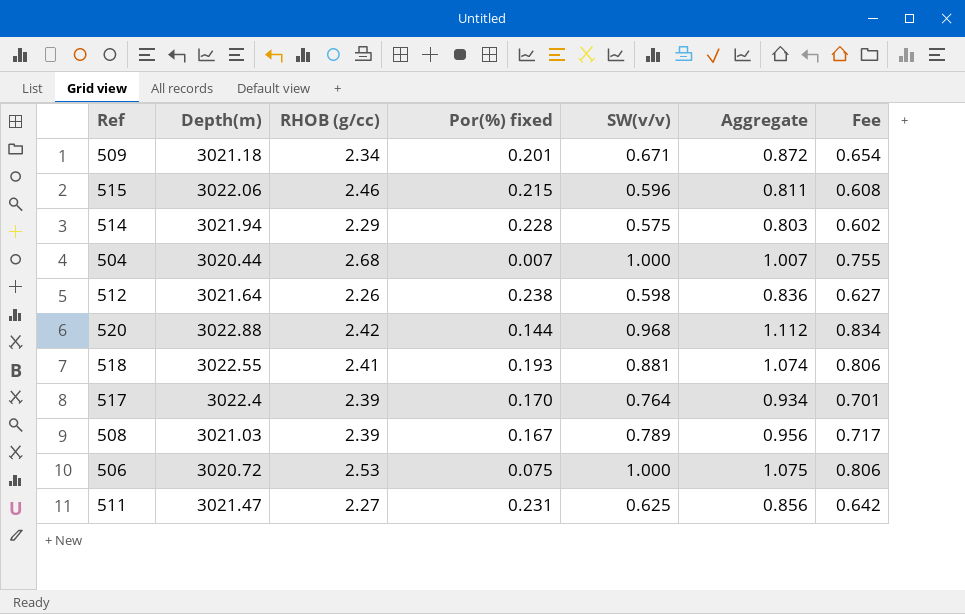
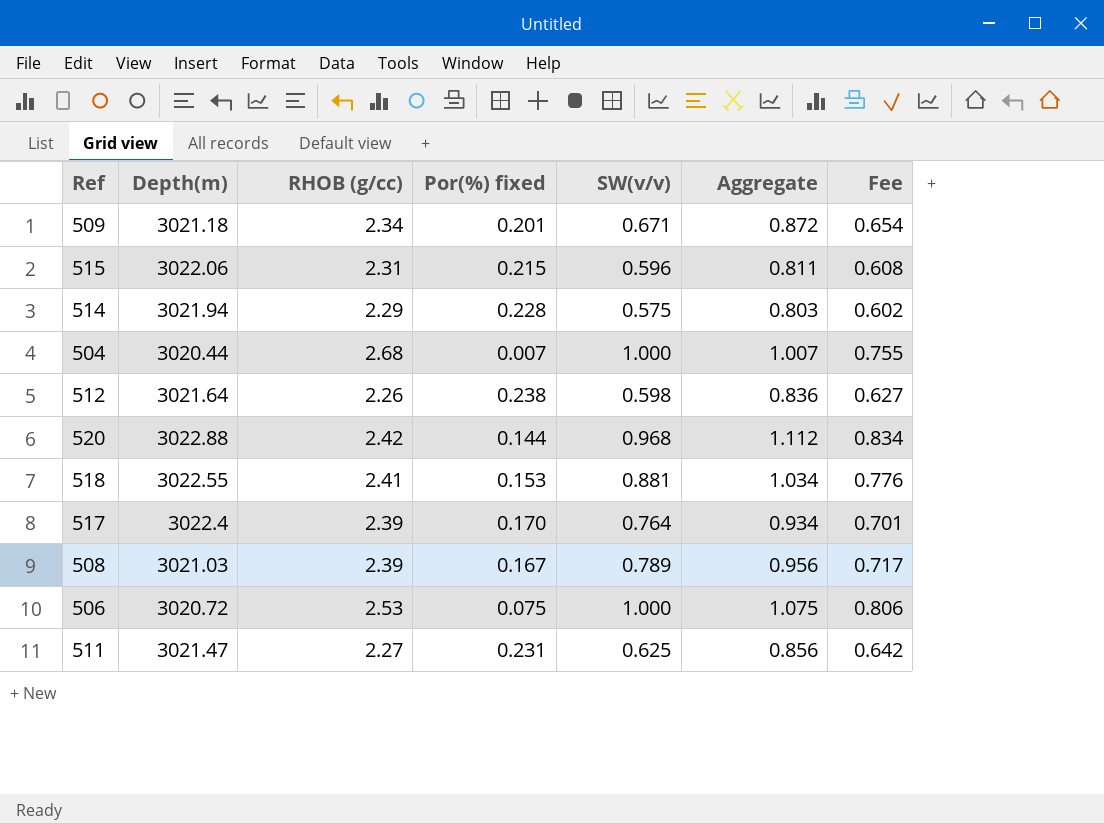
515 | RHOB (g/cc): 2.46 -> 2.31
518 | Por(%) fixed: 0.193 -> 0.153
518 | Aggregate: 1.074 -> 1.034
518 | Fee: 0.806 -> 0.776

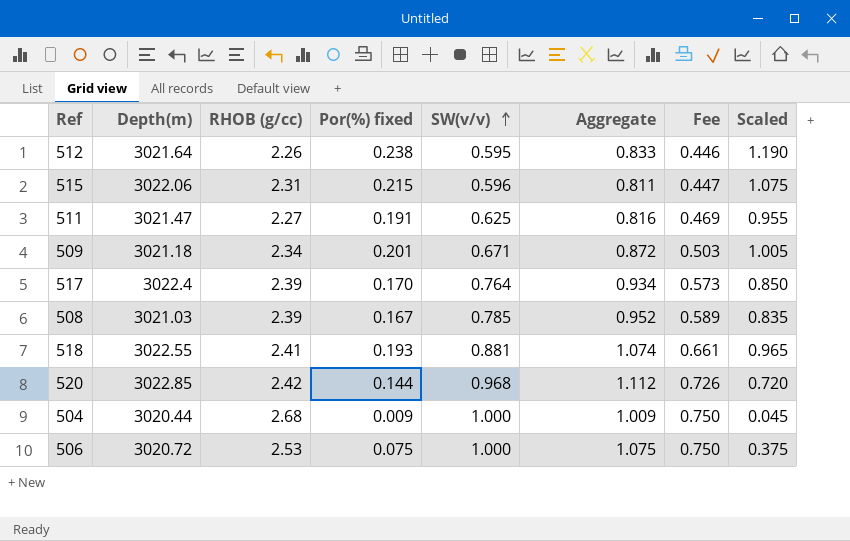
row order: none -> SW(v/v) ascending
column Fee | formula: [Aggregate] * 0.75 -> [SW(v/v)] * 0.75
column Scaled | formula: none -> [Por(%) fixed] * 5
row 514: 3021.94 | 2.29 | 0.228 | 0.575 | 0.803 | 0.602 -> none
512 | SW(v/v): 0.598 -> 0.595
512 | Aggregate: 0.836 -> 0.833
511 | Por(%) fixed: 0.231 -> 0.191
511 | Aggregate: 0.856 -> 0.816
508 | SW(v/v): 0.789 -> 0.785
508 | Aggregate: 0.956 -> 0.952
518 | Por(%) fixed: 0.153 -> 0.193
518 | Aggregate: 1.034 -> 1.074
520 | Depth(m): 3022.88 -> 3022.85
504 | Por(%) fixed: 0.007 -> 0.009
504 | Aggregate: 1.007 -> 1.009

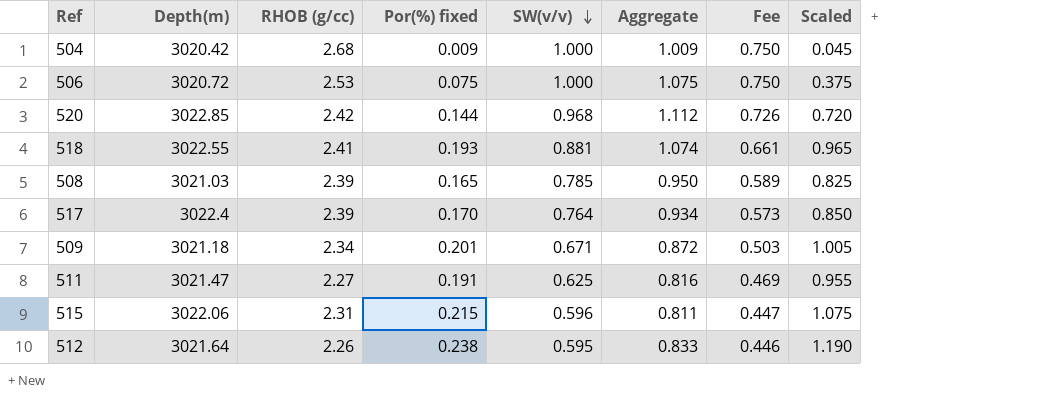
row order: SW(v/v) ascending -> SW(v/v) descending
504 | Depth(m): 3020.44 -> 3020.42
508 | Por(%) fixed: 0.167 -> 0.165
508 | Aggregate: 0.952 -> 0.950
508 | Scaled: 0.835 -> 0.825

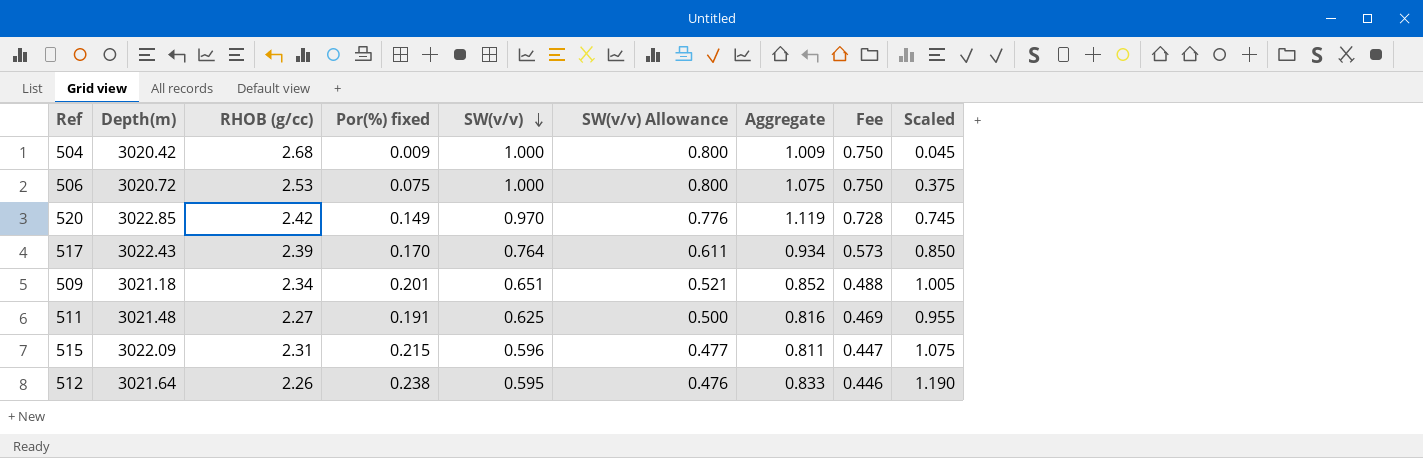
column SW(v/v) Allowance | formula: none -> [SW(v/v)] * 0.8
row 518: 3022.55 | 2.41 | 0.193 | 0.881 | 1.074 | 0.661 | 0.965 -> none
row 508: 3021.03 | 2.39 | 0.165 | 0.785 | 0.950 | 0.589 | 0.825 -> none
520 | Por(%) fixed: 0.144 -> 0.149
520 | SW(v/v): 0.968 -> 0.970
520 | Aggregate: 1.112 -> 1.119
520 | Fee: 0.726 -> 0.728
520 | Scaled: 0.720 -> 0.745
517 | Depth(m): 3022.4 -> 3022.43
509 | SW(v/v): 0.671 -> 0.651
509 | Aggregate: 0.872 -> 0.852
509 | Fee: 0.503 -> 0.488
511 | Depth(m): 3021.47 -> 3021.48
515 | Depth(m): 3022.06 -> 3022.09

